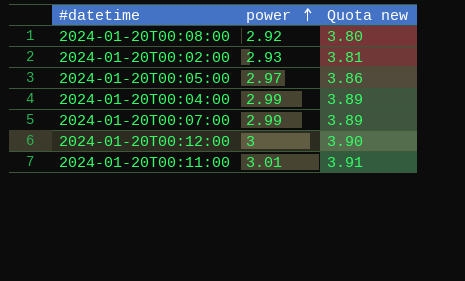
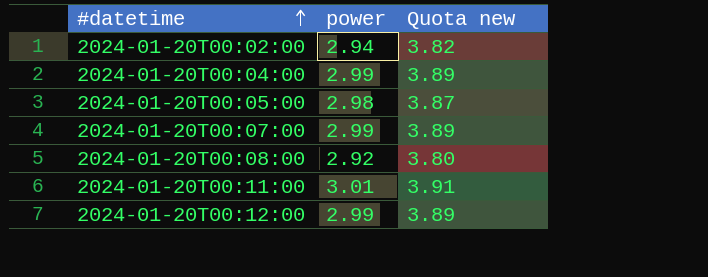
row order: power ascending -> #datetime ascending
2024-01-20T00:02:00 | power: 2.93 -> 2.94
2024-01-20T00:02:00 | Quota new: 3.81 -> 3.82
2024-01-20T00:05:00 | power: 2.97 -> 2.98
2024-01-20T00:05:00 | Quota new: 3.86 -> 3.87
2024-01-20T00:12:00 | power: 3 -> 2.99
2024-01-20T00:12:00 | Quota new: 3.90 -> 3.89

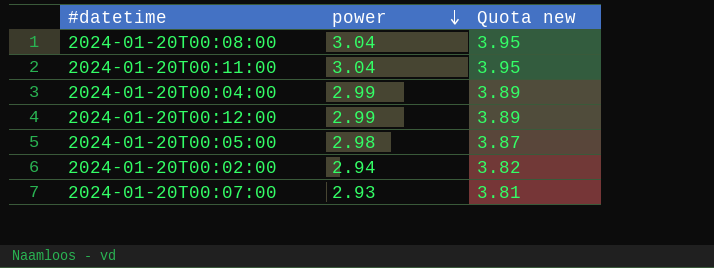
row order: #datetime ascending -> power descending
2024-01-20T00:08:00 | power: 2.92 -> 3.04
2024-01-20T00:08:00 | Quota new: 3.80 -> 3.95
2024-01-20T00:11:00 | power: 3.01 -> 3.04
2024-01-20T00:11:00 | Quota new: 3.91 -> 3.95
2024-01-20T00:07:00 | power: 2.99 -> 2.93
2024-01-20T00:07:00 | Quota new: 3.89 -> 3.81

